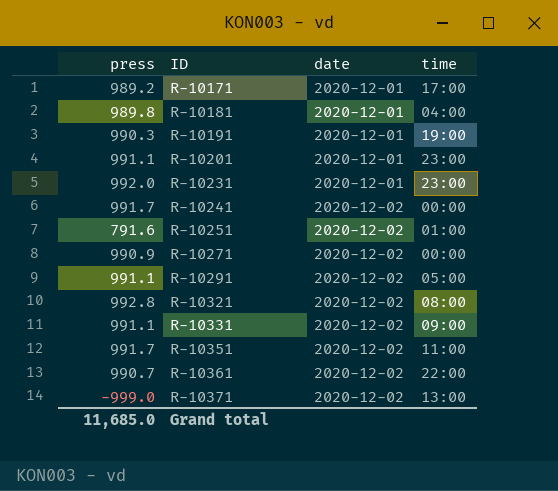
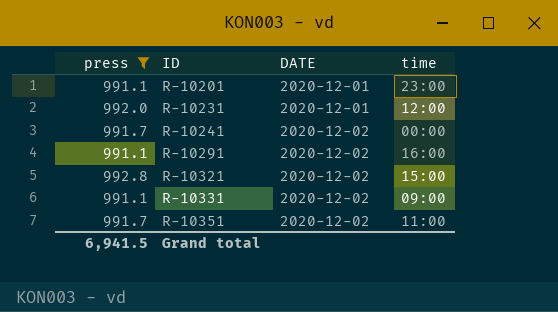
filter: none -> press >= 991.1
column name: date -> DATE
R-10231 | time: 23:00 -> 12:00
R-10291 | time: 05:00 -> 16:00
R-10321 | time: 08:00 -> 15:00
Grand total | press: 11,685.0 -> 6,941.5

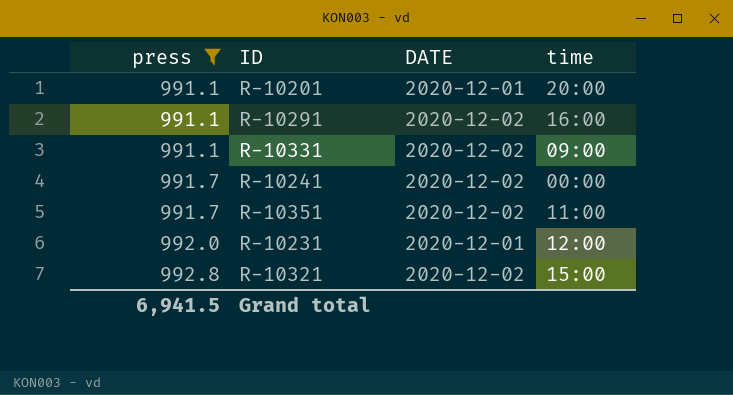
row order: ID ascending -> press ascending
R-10201 | time: 23:00 -> 20:00

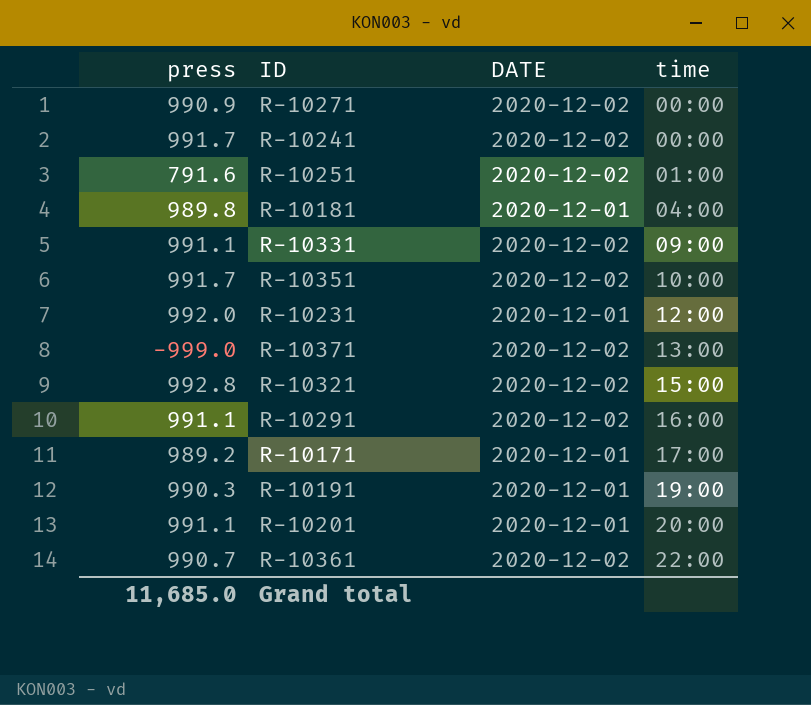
filter: press >= 991.1 -> none
row order: press ascending -> time ascending
R-10351 | time: 11:00 -> 10:00
Grand total | press: 6,941.5 -> 11,685.0

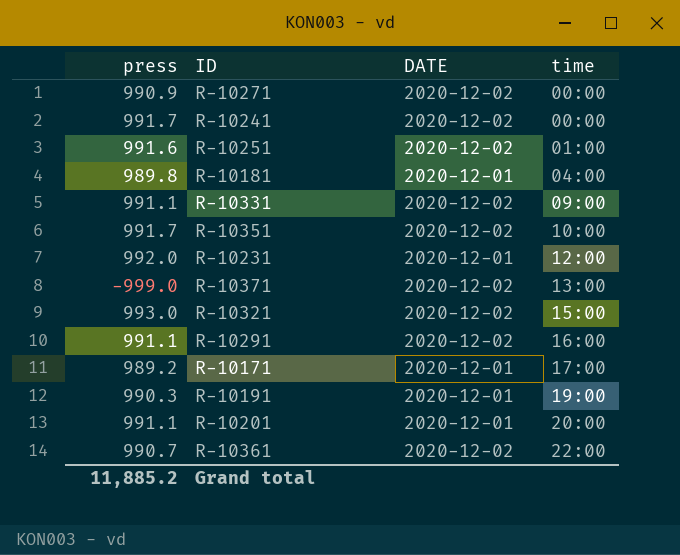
R-10251 | press: 791.6 -> 991.6
R-10321 | press: 992.8 -> 993.0
Grand total | press: 11,685.0 -> 11,885.2

